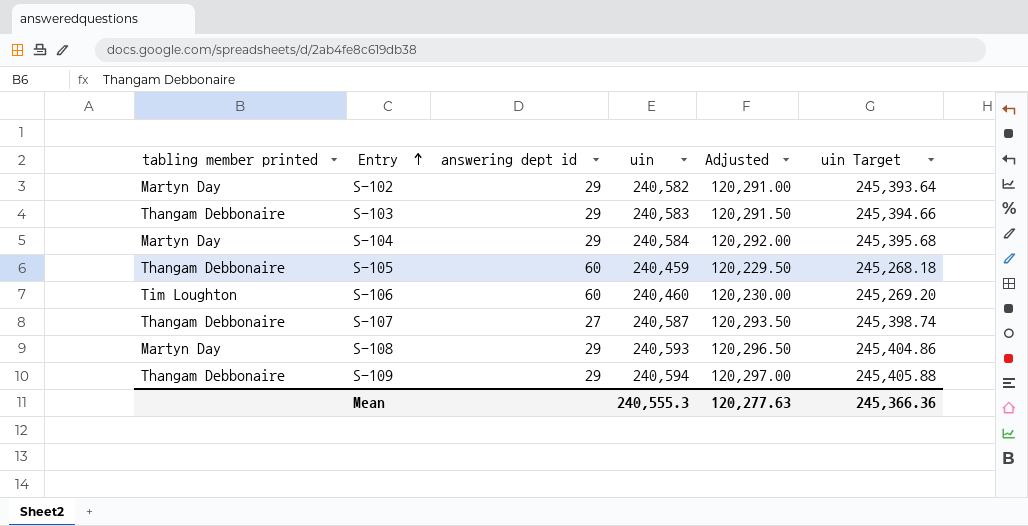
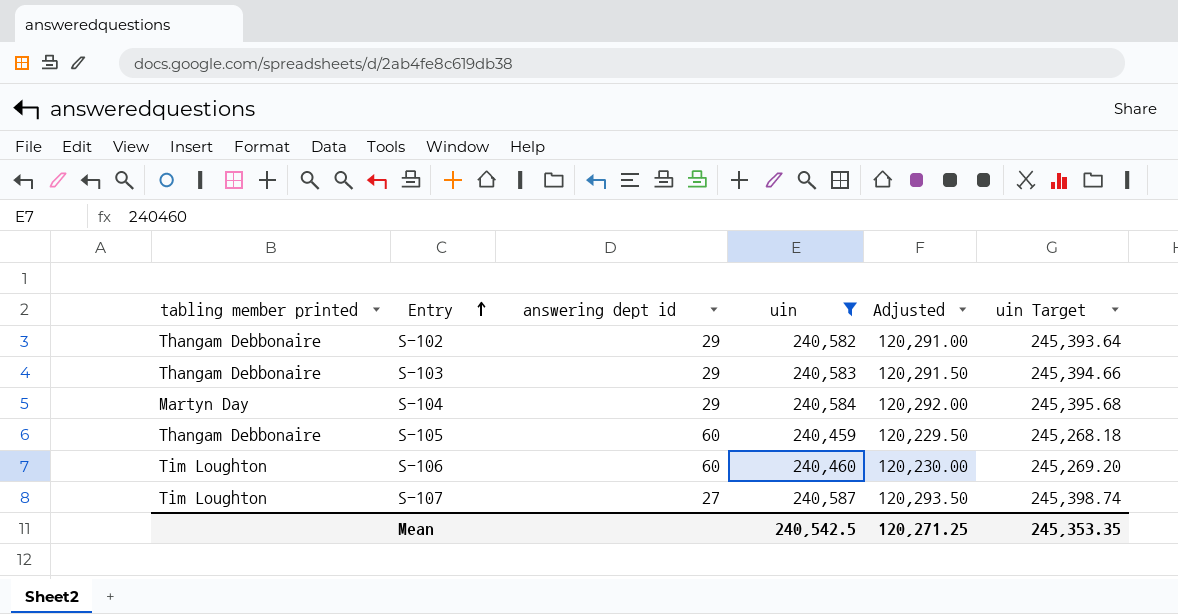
filter: none -> uin <= 240,587
S-102 | tabling member printed: Martyn Day -> Thangam Debbonaire
S-107 | tabling member printed: Thangam Debbonaire -> Tim Loughton
Mean | uin: 240,555.3 -> 240,542.5
Mean | Adjusted: 120,277.63 -> 120,271.25
Mean | uin Target: 245,366.36 -> 245,353.35

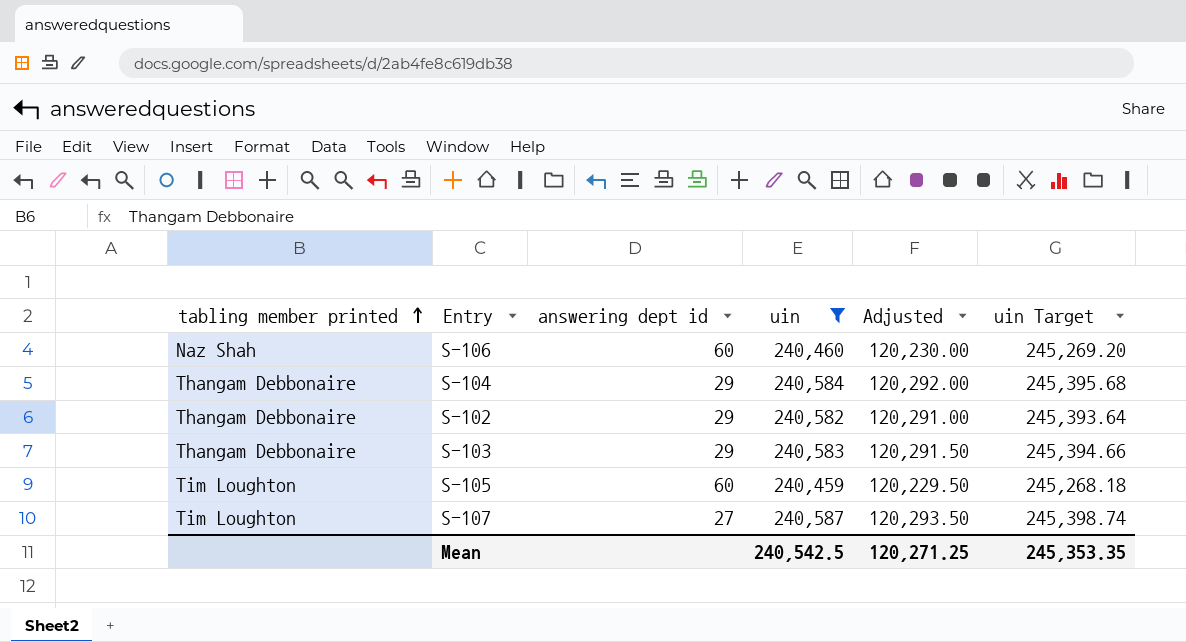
row order: Entry ascending -> tabling member printed ascending
S-106 | tabling member printed: Tim Loughton -> Naz Shah
S-104 | tabling member printed: Martyn Day -> Thangam Debbonaire
S-105 | tabling member printed: Thangam Debbonaire -> Tim Loughton

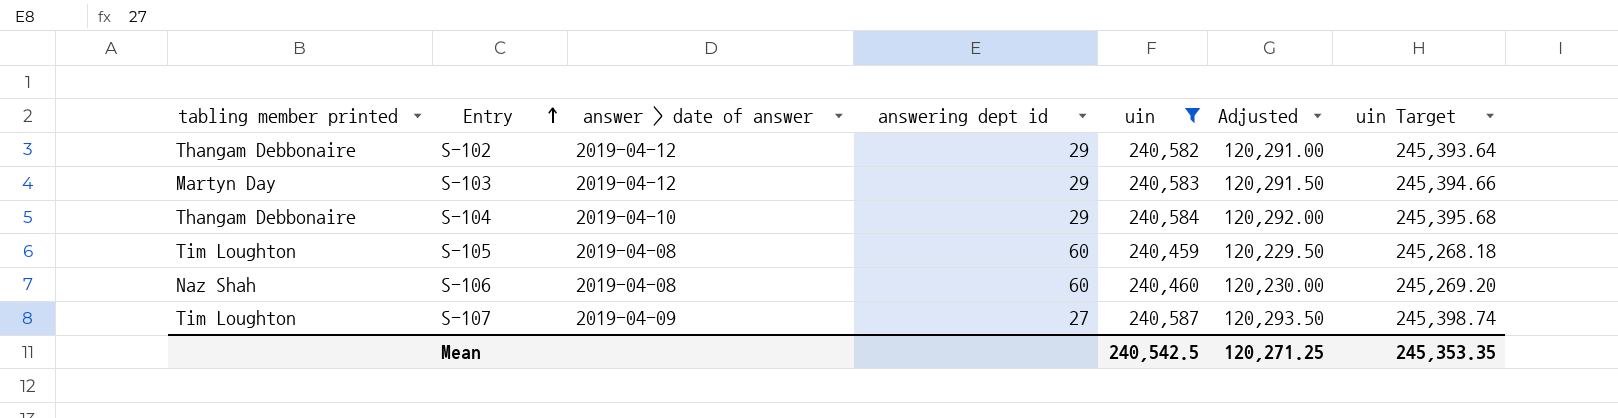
row order: tabling member printed ascending -> Entry ascending
column answer > date of answer | position: none -> 3
S-103 | tabling member printed: Thangam Debbonaire -> Martyn Day

